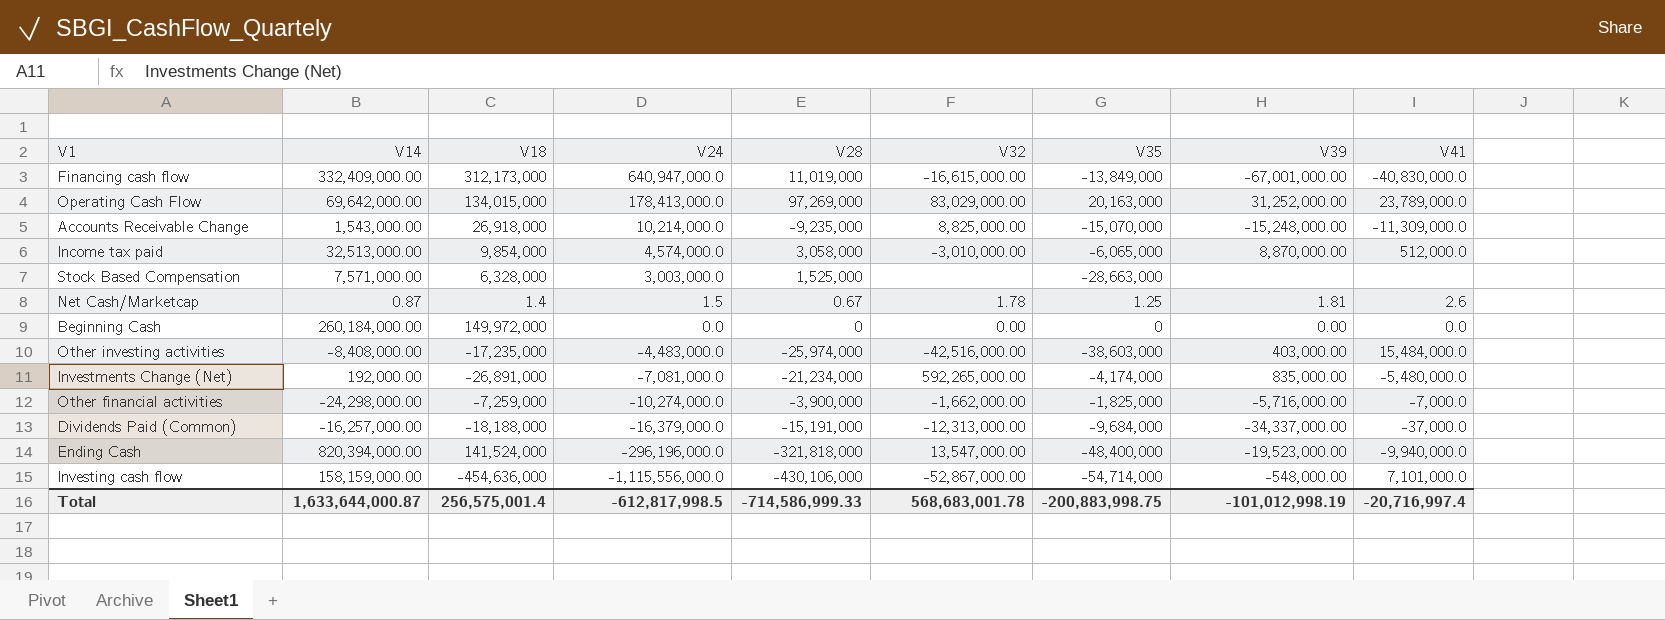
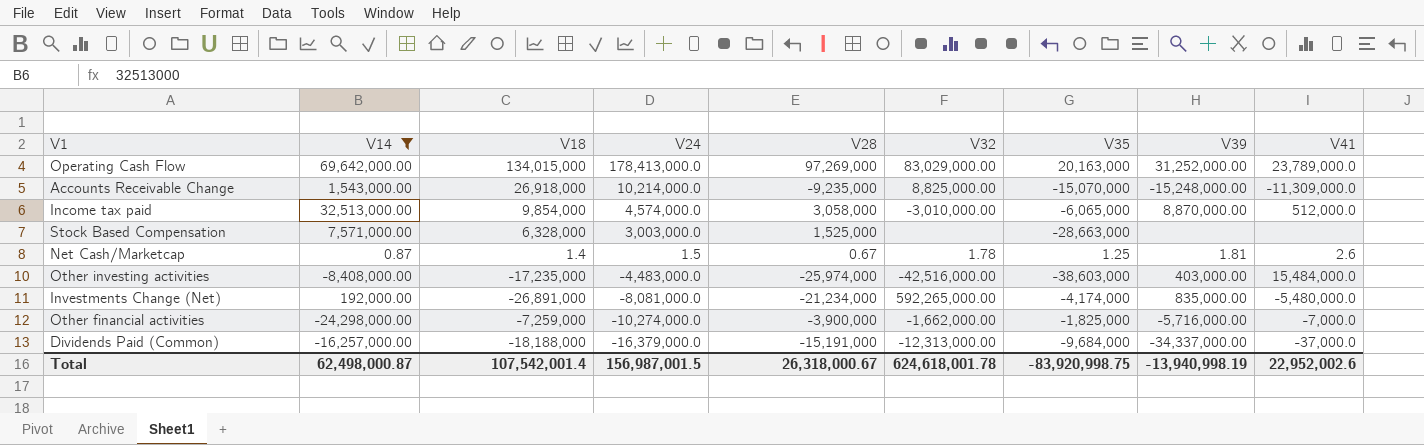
filter: none -> V14 <= 69,642,000.00
Investments Change (Net) | V24: -7,081,000.0 -> -8,081,000.0
Total | V14: 1,633,644,000.87 -> 62,498,000.87
Total | V18: 256,575,001.4 -> 107,542,001.4
Total | V24: -612,817,998.5 -> 156,987,001.5
Total | V28: -714,586,999.33 -> 26,318,000.67
Total | V32: 568,683,001.78 -> 624,618,001.78
Total | V35: -200,883,998.75 -> -83,920,998.75
Total | V39: -101,012,998.19 -> -13,940,998.19
Total | V41: -20,716,997.4 -> 22,952,002.6

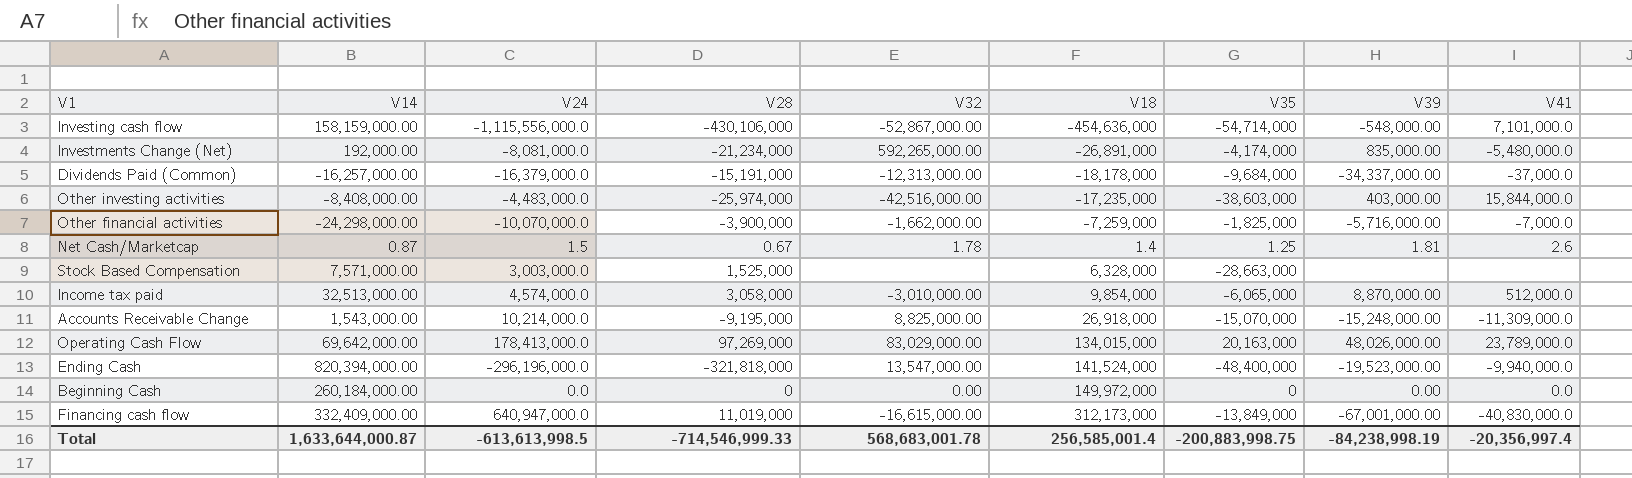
filter: V14 <= 69,642,000.00 -> none
row order: V24 descending -> V18 ascending
column V18 | position: 3 -> 6
Dividends Paid (Common) | V18: -18,188,000 -> -18,178,000
Other investing activities | V41: 15,484,000.0 -> 15,844,000.0
Other financial activities | V24: -10,274,000.0 -> -10,070,000.0
Accounts Receivable Change | V28: -9,235,000 -> -9,195,000
Operating Cash Flow | V39: 31,252,000.00 -> 48,026,000.00
Total | V14: 62,498,000.87 -> 1,633,644,000.87
Total | V24: 156,987,001.5 -> -613,613,998.5
Total | V28: 26,318,000.67 -> -714,546,999.33
Total | V32: 624,618,001.78 -> 568,683,001.78
Total | V18: 107,542,001.4 -> 256,585,001.4
Total | V35: -83,920,998.75 -> -200,883,998.75
Total | V39: -13,940,998.19 -> -84,238,998.19
Total | V41: 22,952,002.6 -> -20,356,997.4

